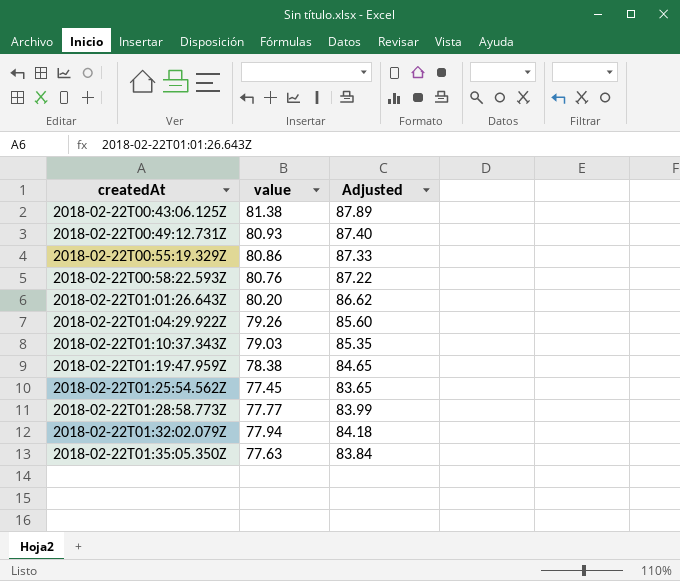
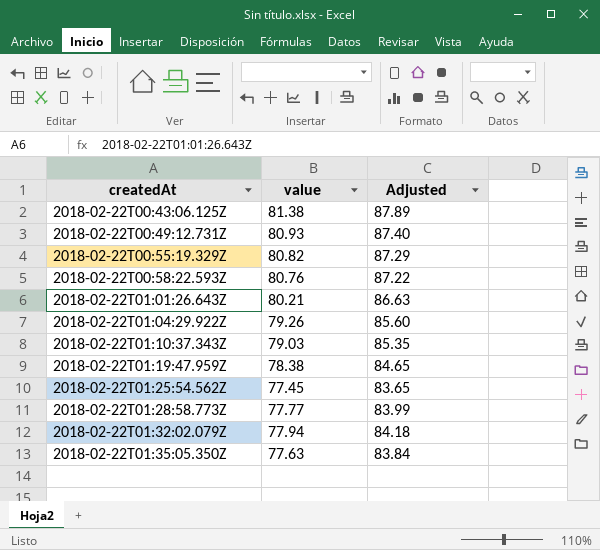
2018-02-22T00:55:19.329Z | value: 80.86 -> 80.82
2018-02-22T00:55:19.329Z | Adjusted: 87.33 -> 87.29
2018-02-22T01:01:26.643Z | value: 80.20 -> 80.21
2018-02-22T01:01:26.643Z | Adjusted: 86.62 -> 86.63

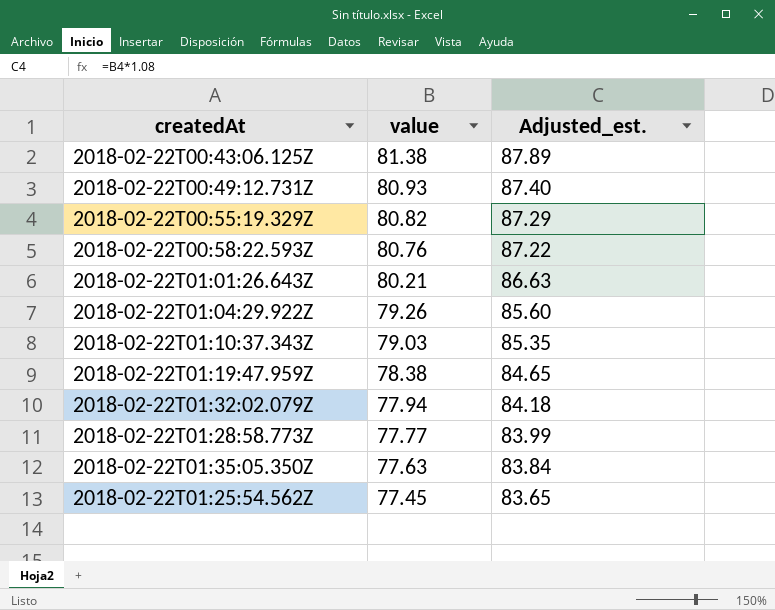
row order: createdAt ascending -> value descending
column name: Adjusted -> Adjusted_est.

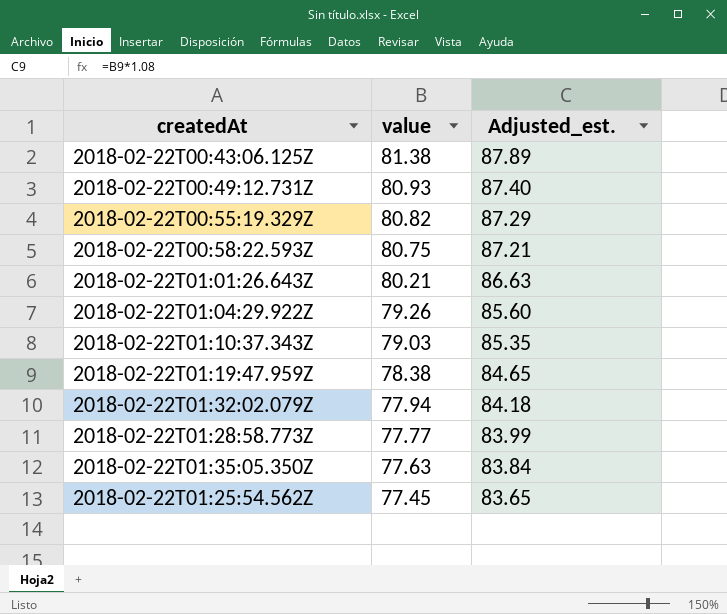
2018-02-22T00:58:22.593Z | value: 80.76 -> 80.75
2018-02-22T00:58:22.593Z | Adjusted_est.: 87.22 -> 87.21

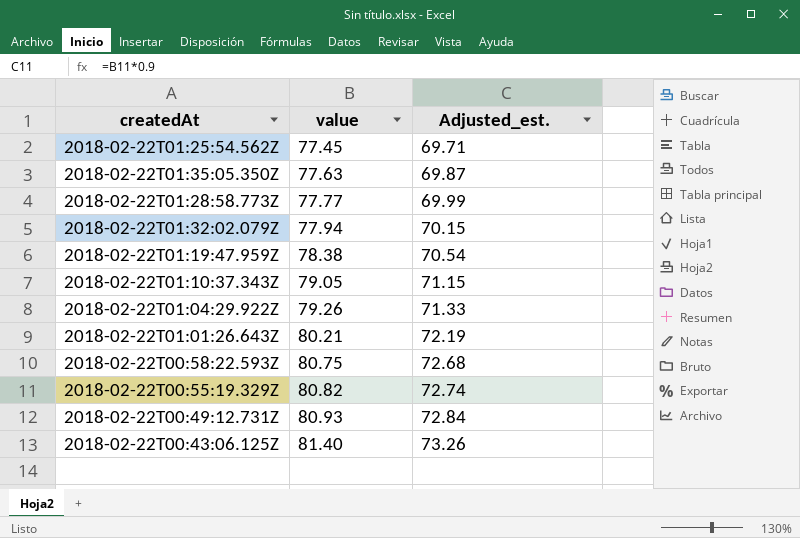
row order: value descending -> value ascending
column Adjusted_est. | formula: [value] * 1.08 -> [value] * 0.9
2018-02-22T01:10:37.343Z | value: 79.03 -> 79.05
2018-02-22T00:43:06.125Z | value: 81.38 -> 81.40

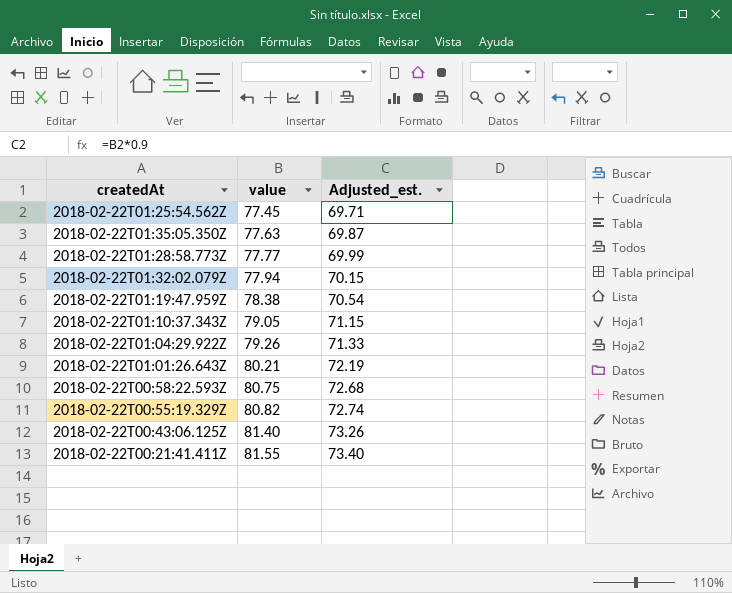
row 2018-02-22T00:49:12.731Z: 80.93 | 72.84 -> none
row 2018-02-22T00:21:41.411Z: none -> 81.55 | 73.40

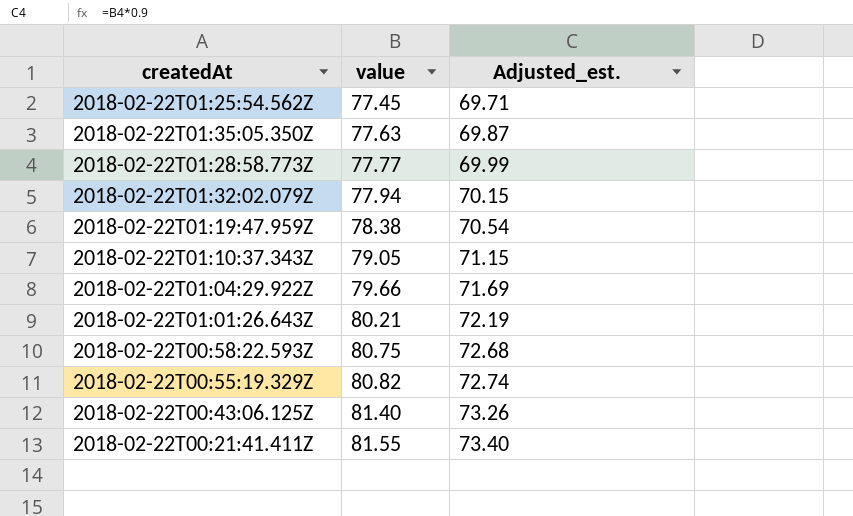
2018-02-22T01:04:29.922Z | value: 79.26 -> 79.66
2018-02-22T01:04:29.922Z | Adjusted_est.: 71.33 -> 71.69

